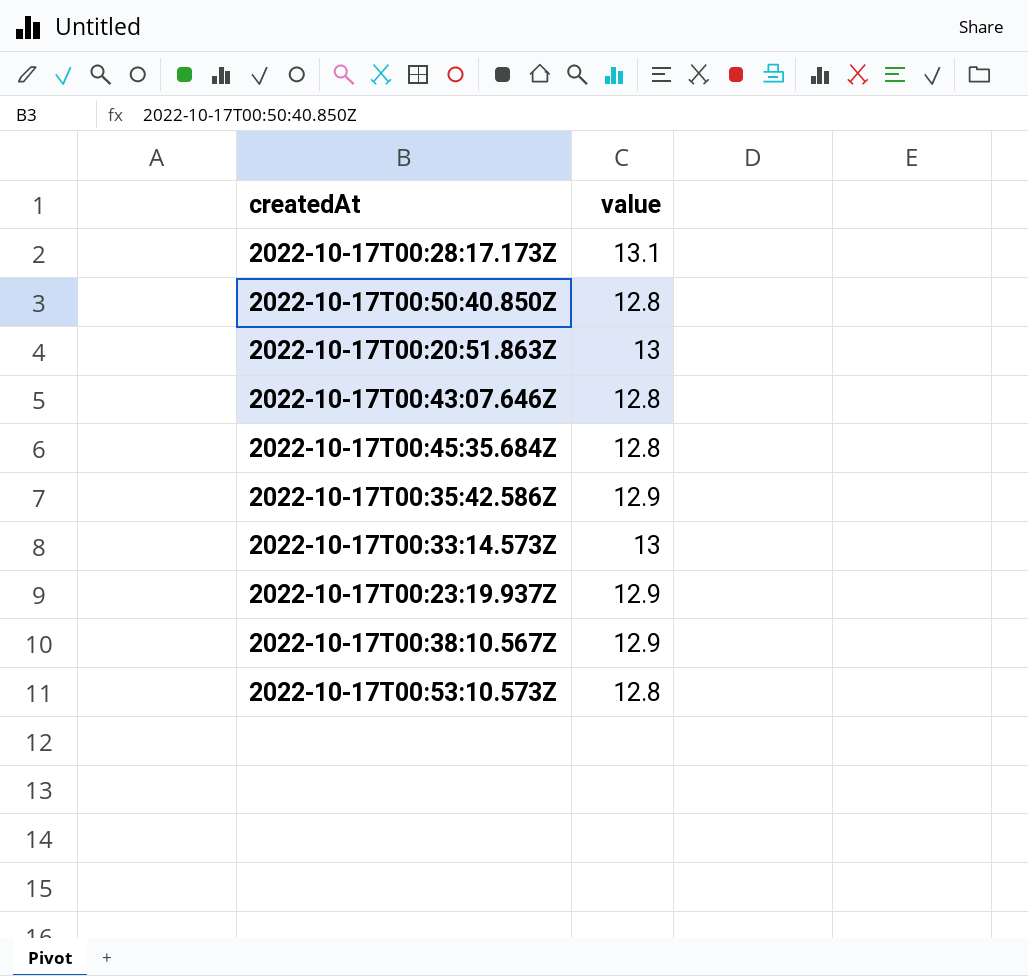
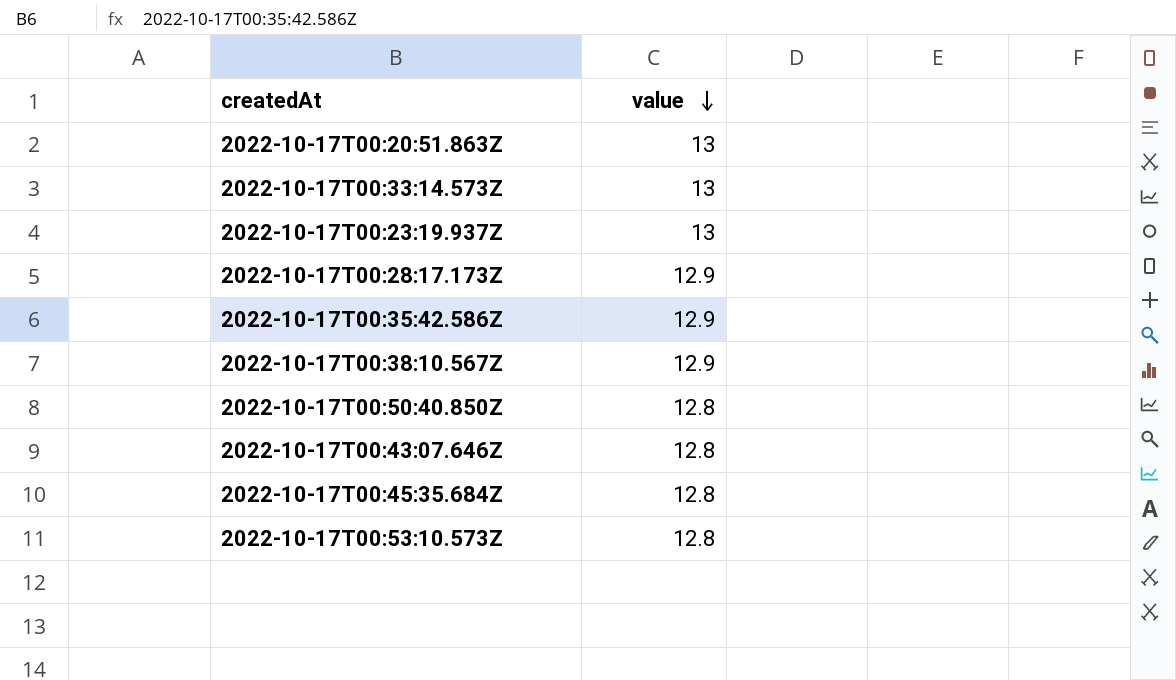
row order: none -> value descending
2022-10-17T00:23:19.937Z | value: 12.9 -> 13
2022-10-17T00:28:17.173Z | value: 13.1 -> 12.9

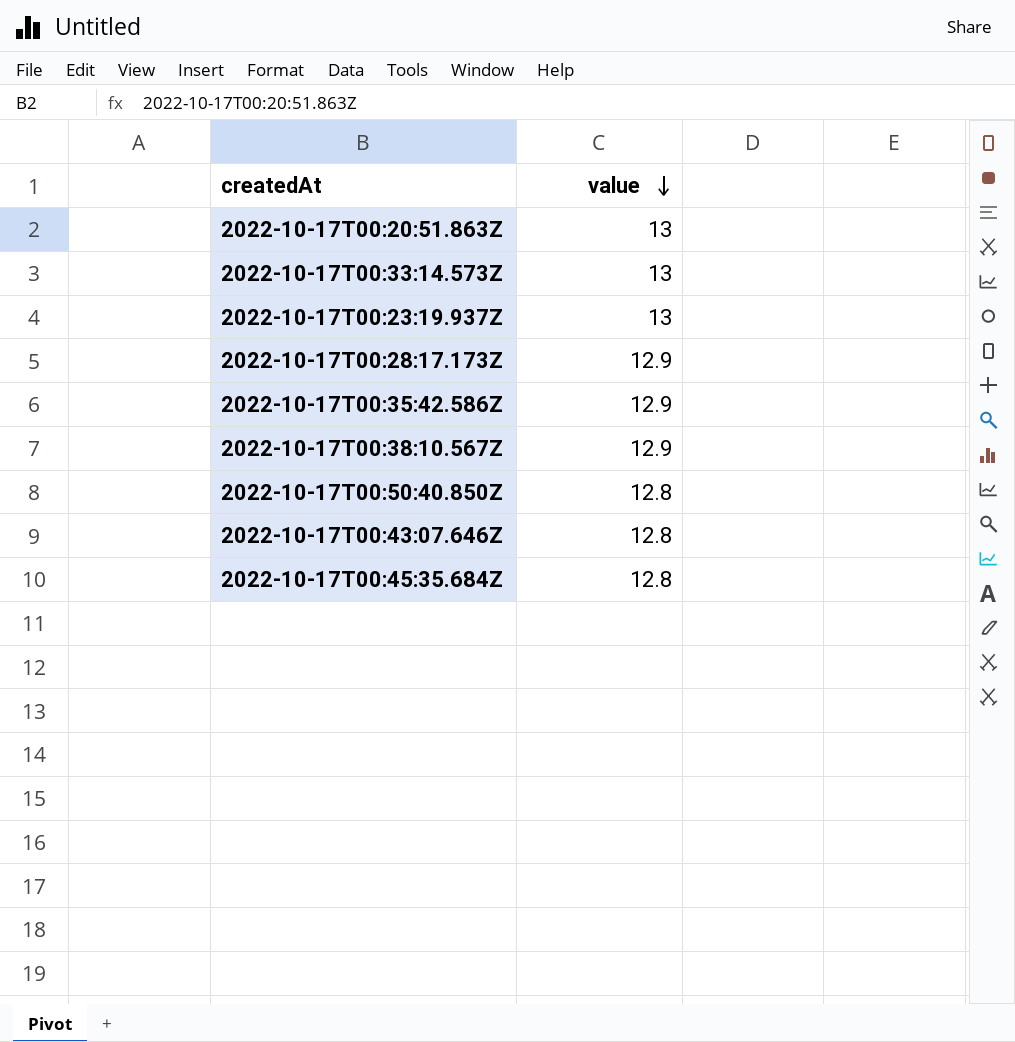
row 2022-10-17T00:53:10.573Z: 12.8 -> none

